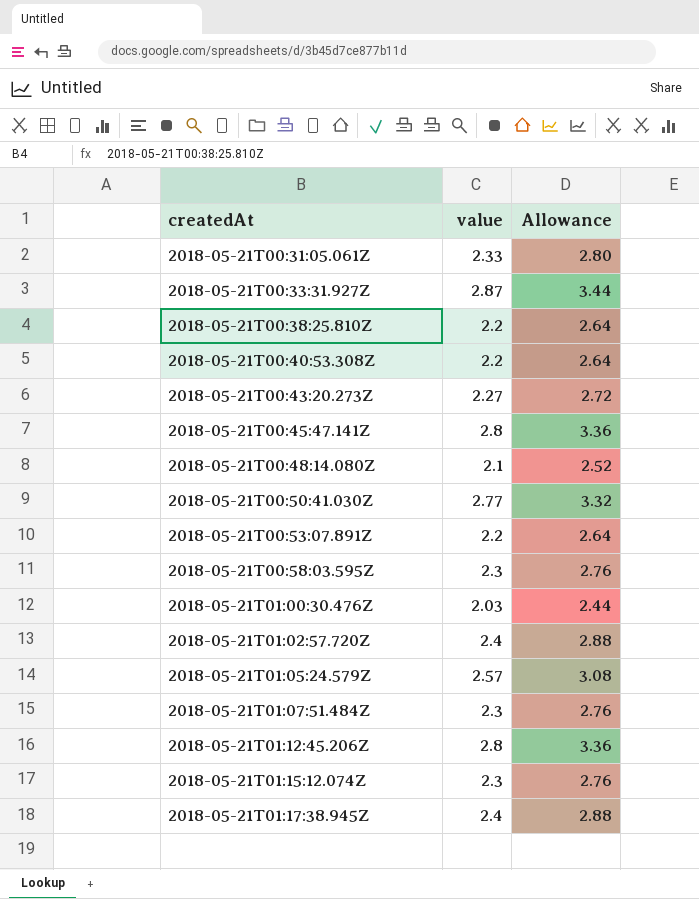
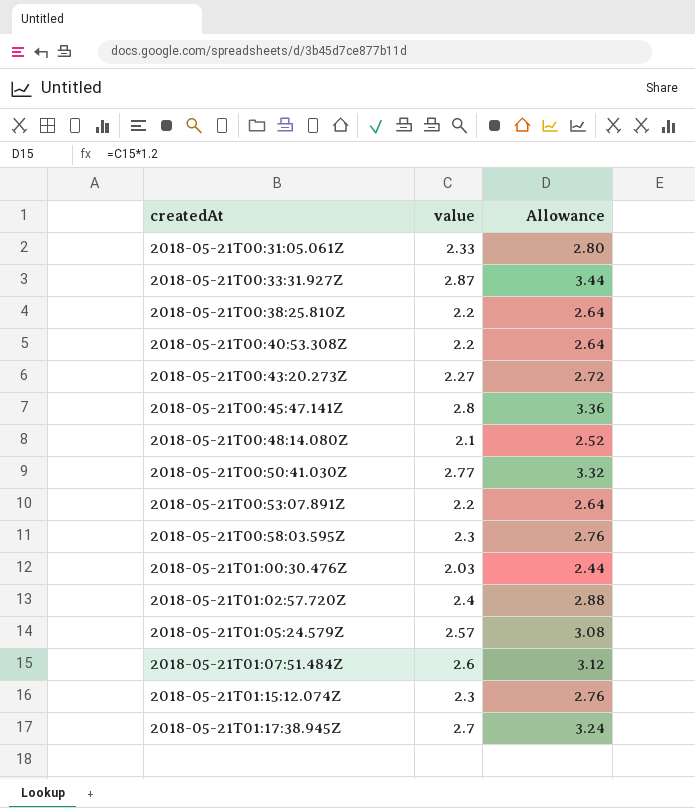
row 2018-05-21T01:12:45.206Z: 2.8 | 3.36 -> none
2018-05-21T01:07:51.484Z | value: 2.3 -> 2.6
2018-05-21T01:07:51.484Z | Allowance: 2.76 -> 3.12
2018-05-21T01:17:38.945Z | value: 2.4 -> 2.7
2018-05-21T01:17:38.945Z | Allowance: 2.88 -> 3.24

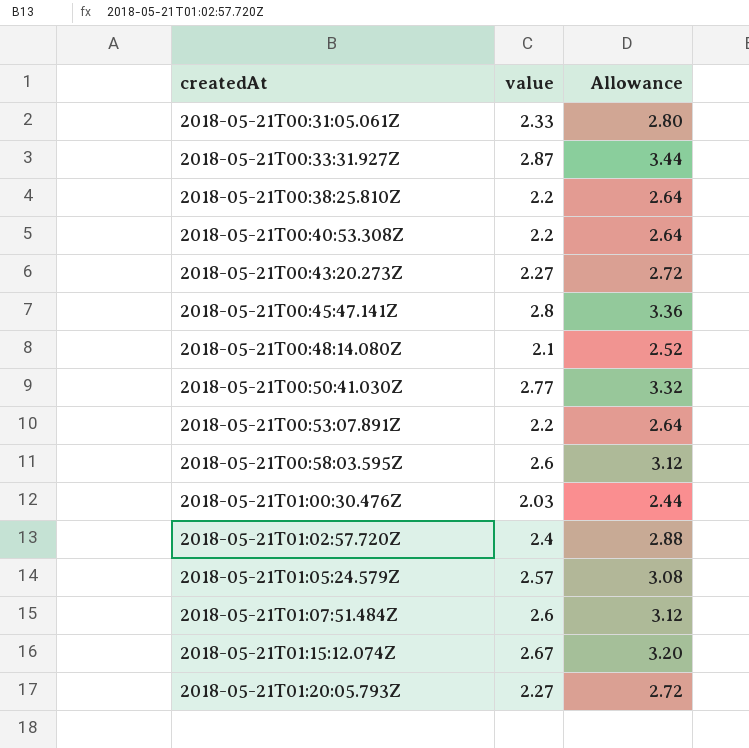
row 2018-05-21T01:17:38.945Z: 2.7 | 3.24 -> none
2018-05-21T00:58:03.595Z | value: 2.3 -> 2.6
2018-05-21T00:58:03.595Z | Allowance: 2.76 -> 3.12
2018-05-21T01:15:12.074Z | value: 2.3 -> 2.67
2018-05-21T01:15:12.074Z | Allowance: 2.76 -> 3.20
row 2018-05-21T01:20:05.793Z: none -> 2.27 | 2.72

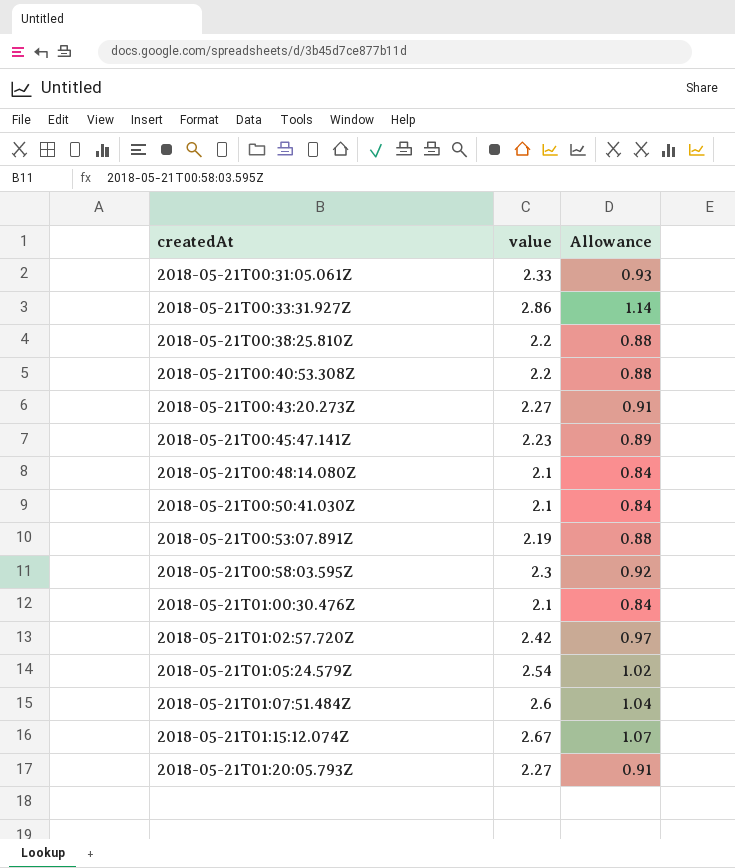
column Allowance | formula: [value] * 1.2 -> [value] * 0.4
2018-05-21T00:33:31.927Z | value: 2.87 -> 2.86
2018-05-21T00:45:47.141Z | value: 2.8 -> 2.23
2018-05-21T00:50:41.030Z | value: 2.77 -> 2.1
2018-05-21T00:53:07.891Z | value: 2.2 -> 2.19
2018-05-21T00:58:03.595Z | value: 2.6 -> 2.3
2018-05-21T01:00:30.476Z | value: 2.03 -> 2.1
2018-05-21T01:02:57.720Z | value: 2.4 -> 2.42
2018-05-21T01:05:24.579Z | value: 2.57 -> 2.54

